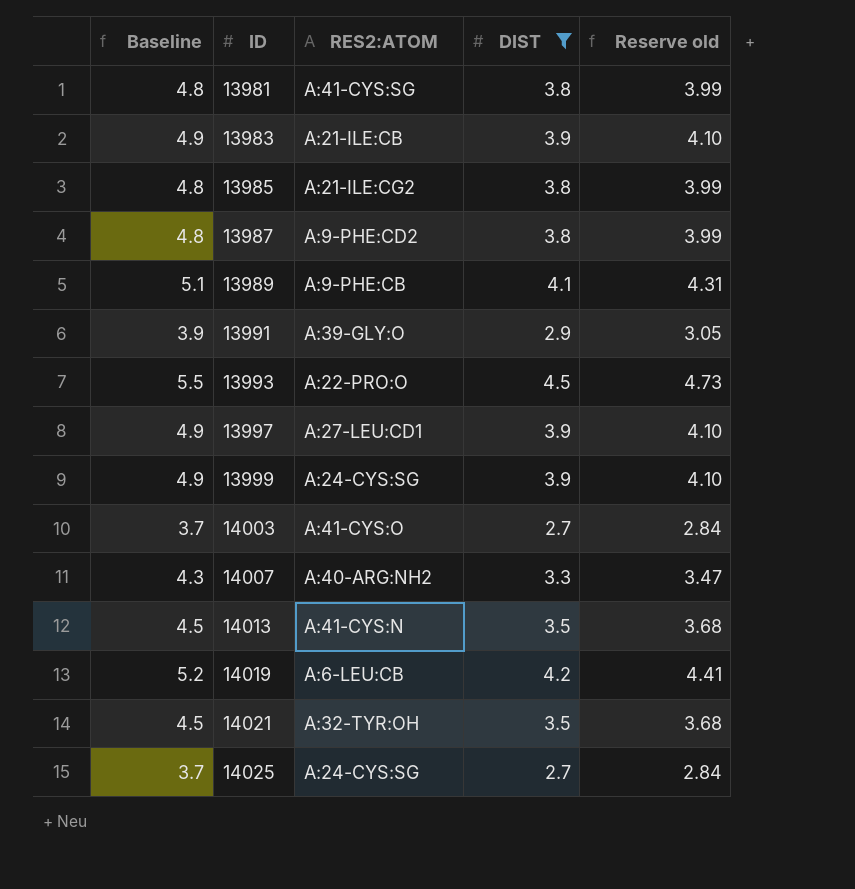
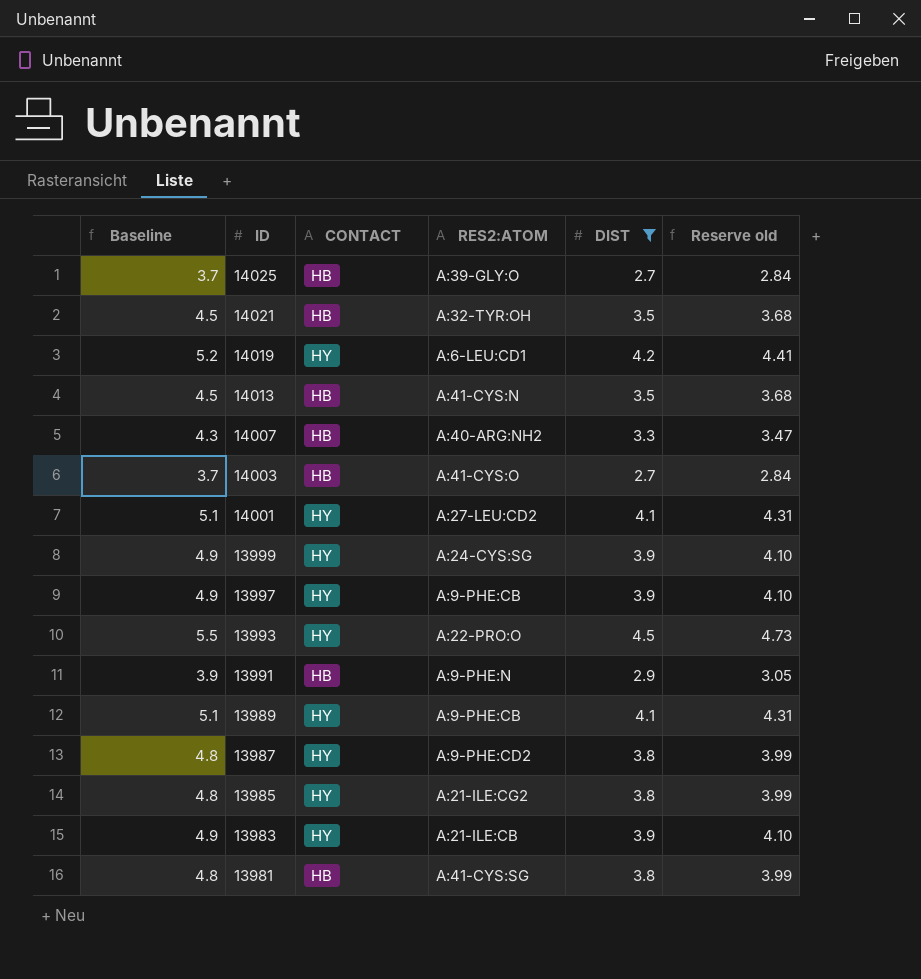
row order: ID ascending -> ID descending
column CONTACT | position: none -> 3
14025 | RES2:ATOM: A:24-CYS:SG -> A:39-GLY:O
14019 | RES2:ATOM: A:6-LEU:CB -> A:6-LEU:CD1
row 14001: none -> 5.1 | HY | A:27-LEU:CD2 | 4.1 | 4.31
13997 | RES2:ATOM: A:27-LEU:CD1 -> A:9-PHE:CB
13991 | RES2:ATOM: A:39-GLY:O -> A:9-PHE:N

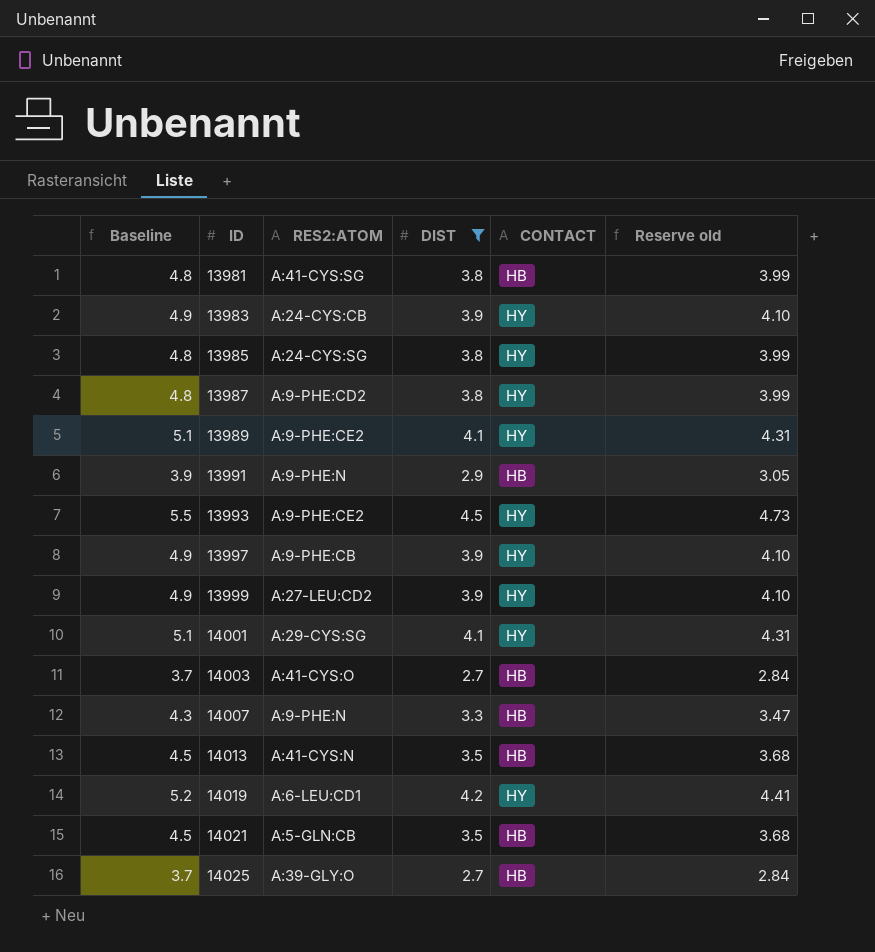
row order: ID descending -> ID ascending
column CONTACT | position: 3 -> 5
13983 | RES2:ATOM: A:21-ILE:CB -> A:24-CYS:CB
13985 | RES2:ATOM: A:21-ILE:CG2 -> A:24-CYS:SG
13989 | RES2:ATOM: A:9-PHE:CB -> A:9-PHE:CE2
13993 | RES2:ATOM: A:22-PRO:O -> A:9-PHE:CE2
13999 | RES2:ATOM: A:24-CYS:SG -> A:27-LEU:CD2
14001 | RES2:ATOM: A:27-LEU:CD2 -> A:29-CYS:SG
14007 | RES2:ATOM: A:40-ARG:NH2 -> A:9-PHE:N
14021 | RES2:ATOM: A:32-TYR:OH -> A:5-GLN:CB

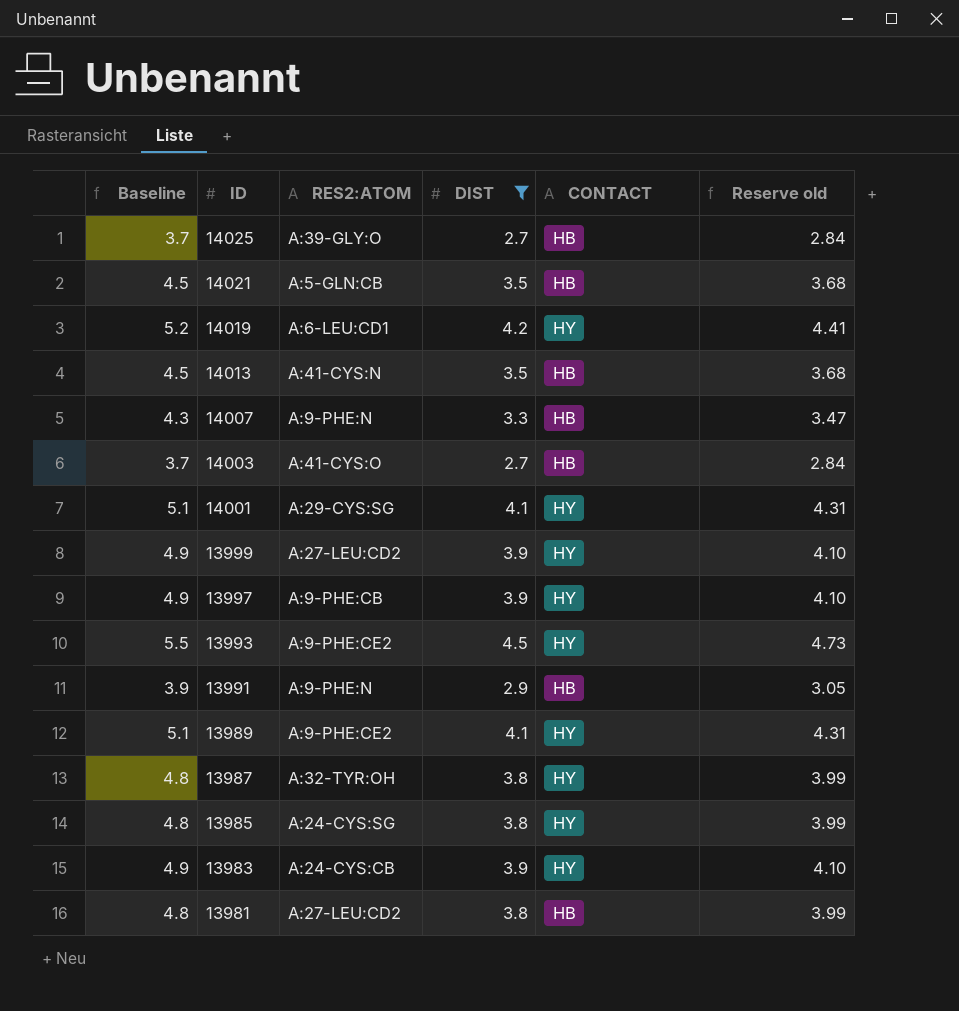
row order: ID ascending -> ID descending
13987 | RES2:ATOM: A:9-PHE:CD2 -> A:32-TYR:OH
13981 | RES2:ATOM: A:41-CYS:SG -> A:27-LEU:CD2

